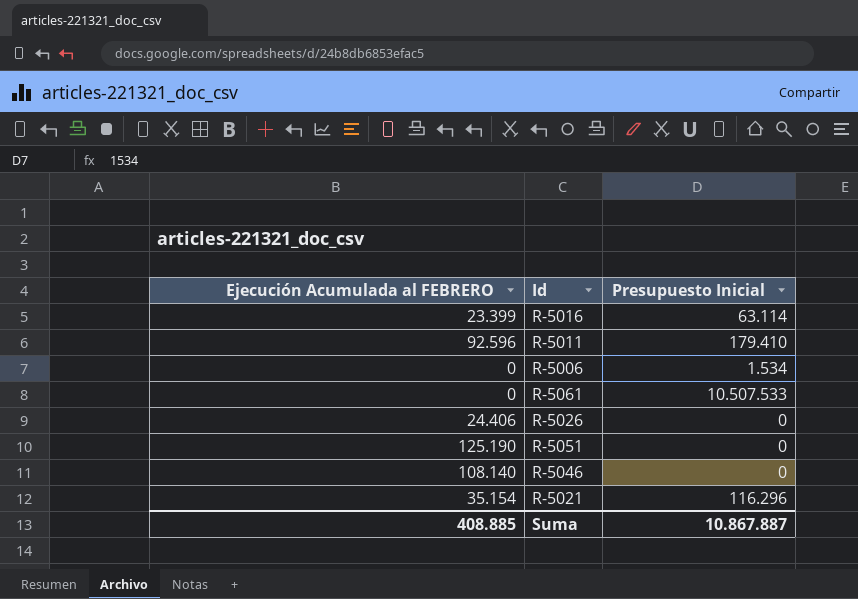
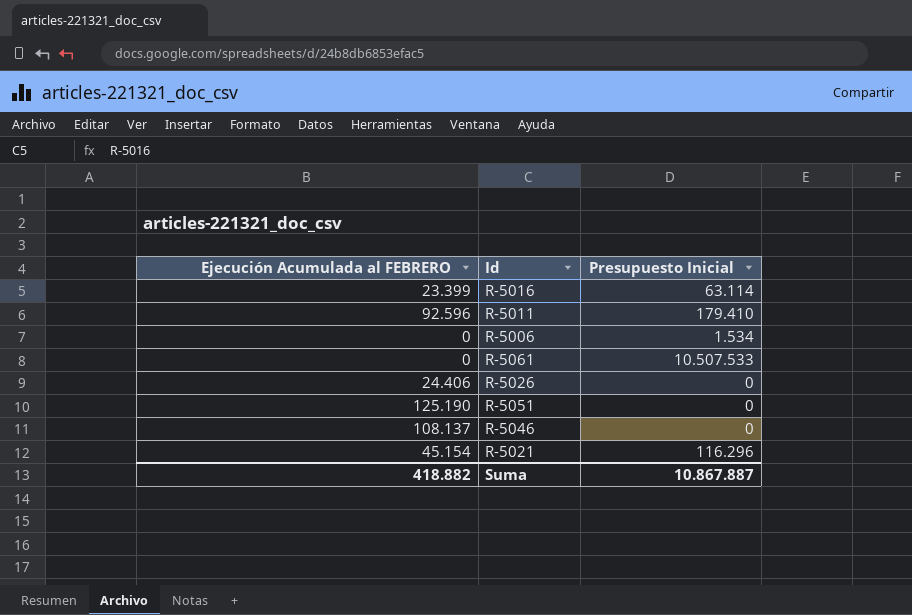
R-5046 | Ejecución Acumulada al FEBRERO: 108.140 -> 108.137
R-5021 | Ejecución Acumulada al FEBRERO: 35.154 -> 45.154
Suma | Ejecución Acumulada al FEBRERO: 408.885 -> 418.882

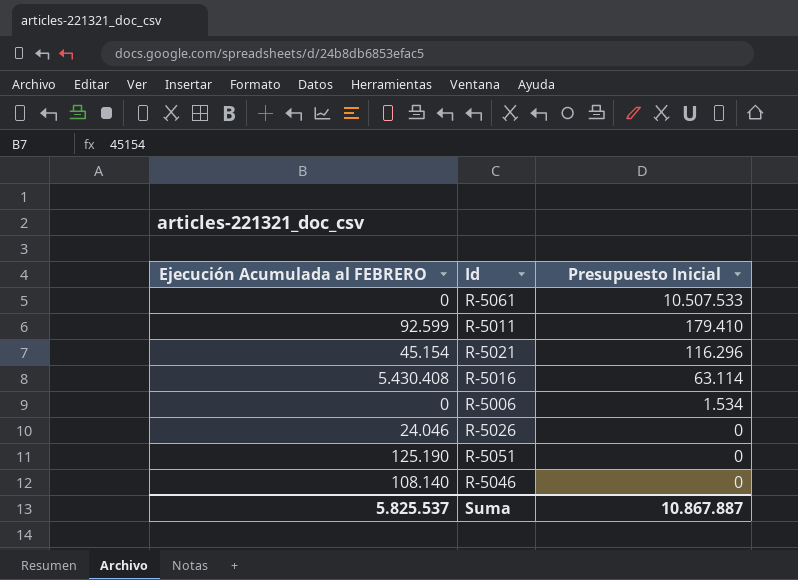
row order: none -> Presupuesto Inicial descending
R-5011 | Ejecución Acumulada al FEBRERO: 92.596 -> 92.599
R-5016 | Ejecución Acumulada al FEBRERO: 23.399 -> 5.430.408
R-5026 | Ejecución Acumulada al FEBRERO: 24.406 -> 24.046
R-5046 | Ejecución Acumulada al FEBRERO: 108.137 -> 108.140
Suma | Ejecución Acumulada al FEBRERO: 418.882 -> 5.825.537

